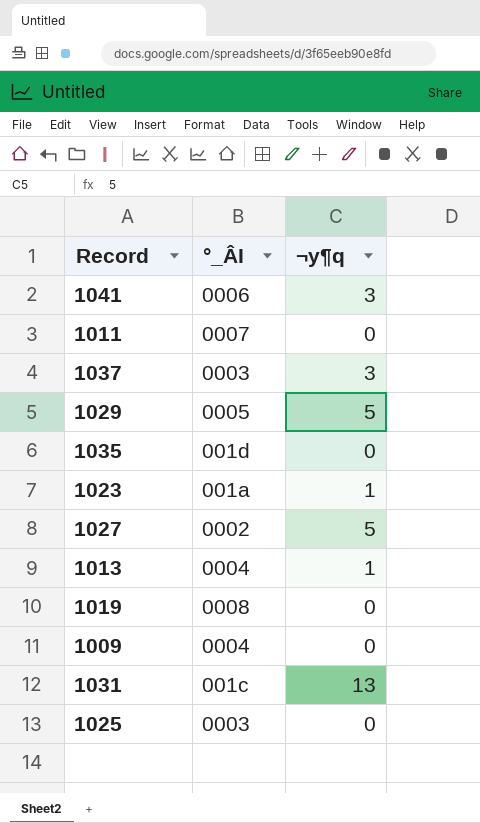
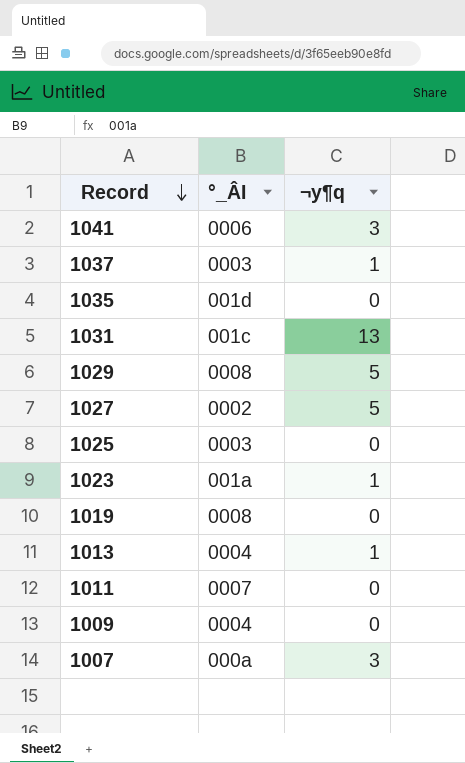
row order: none -> Record descending
1037 | ¬y¶q: 3 -> 1
1029 | °_ÂI: 0005 -> 0008
row 1007: none -> 000a | 3

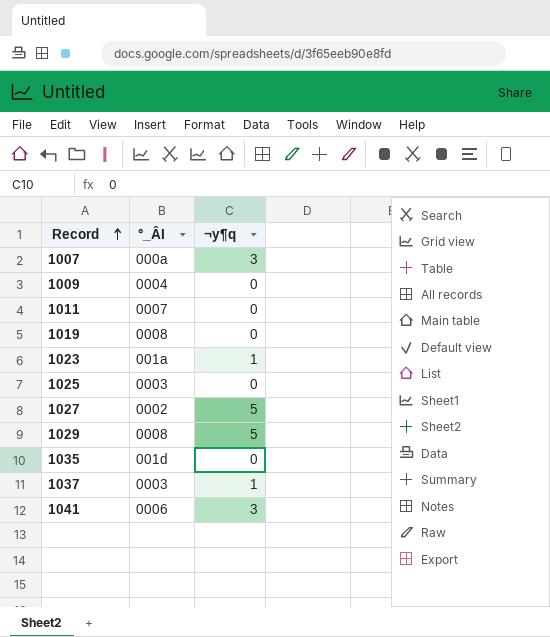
row order: Record descending -> Record ascending
row 1031: 001c | 13 -> none
row 1013: 0004 | 1 -> none

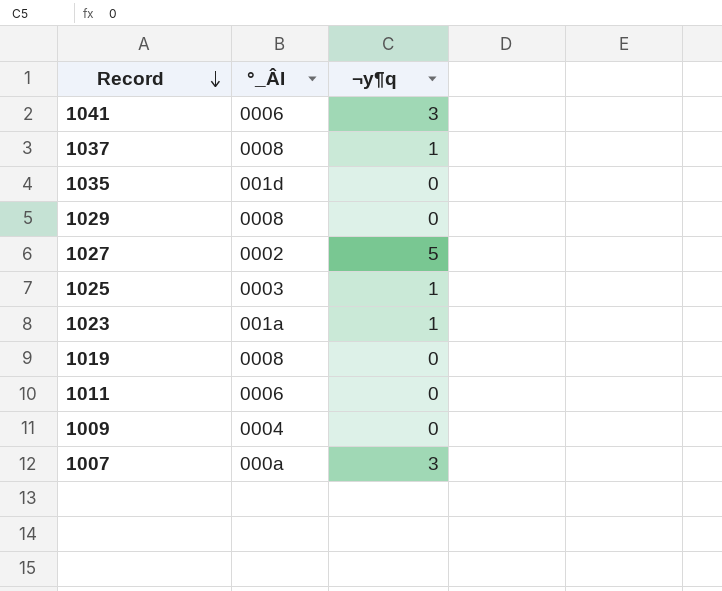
row order: Record ascending -> Record descending
1037 | °_ÂI: 0003 -> 0008
1029 | ¬y¶q: 5 -> 0
1025 | ¬y¶q: 0 -> 1
1011 | °_ÂI: 0007 -> 0006

